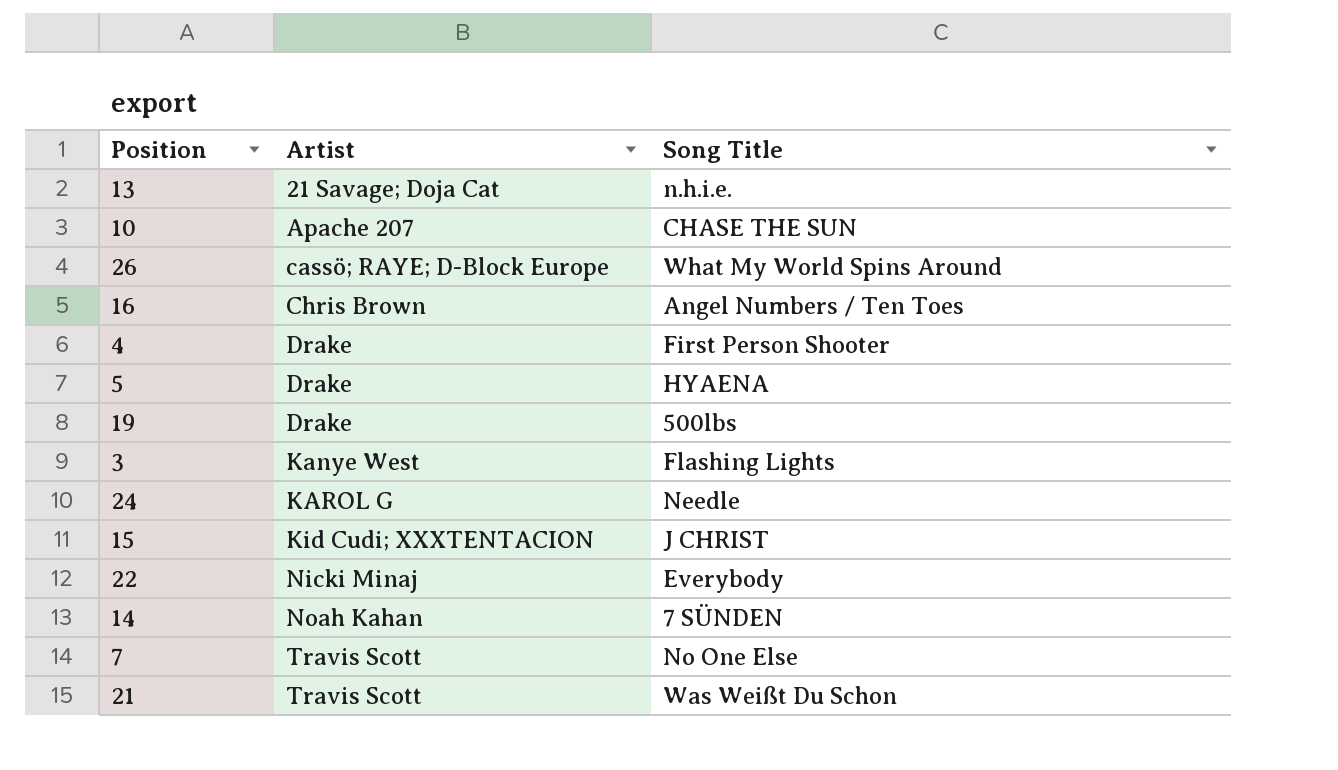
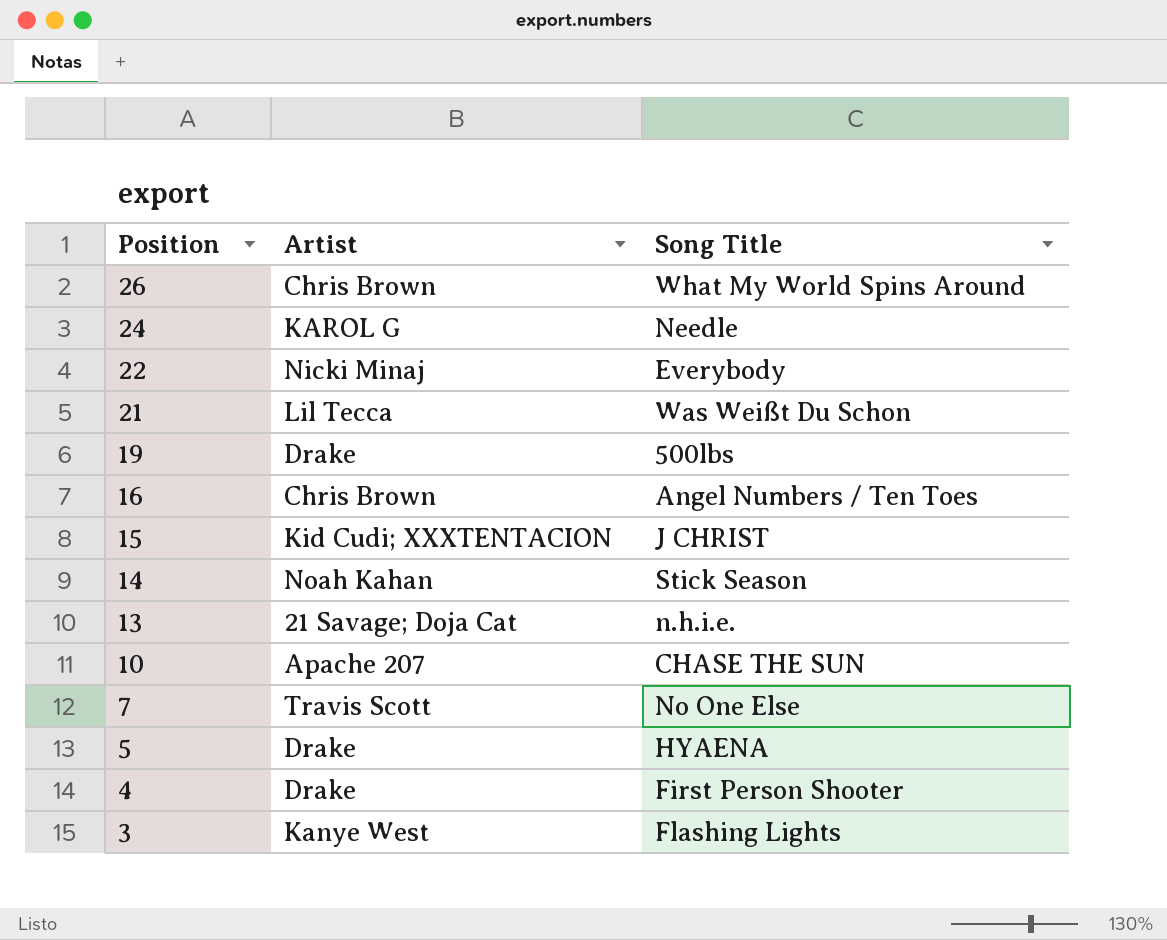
row order: Artist ascending -> Position descending
26 | Artist: cassö; RAYE; D-Block Europe -> Chris Brown
21 | Artist: Travis Scott -> Lil Tecca
14 | Song Title: 7 SÜNDEN -> Stick Season

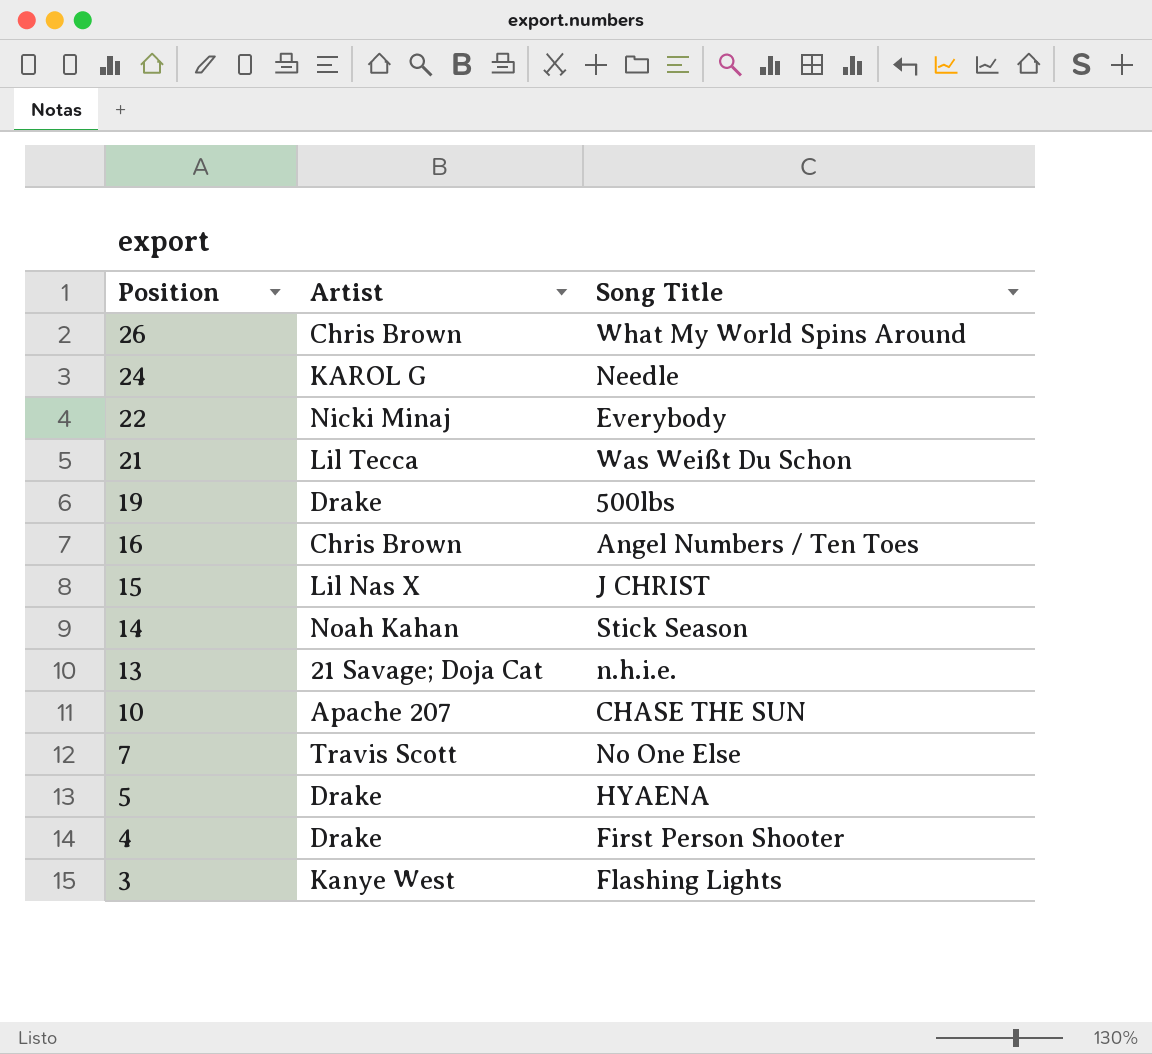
15 | Artist: Kid Cudi; XXXTENTACION -> Lil Nas X

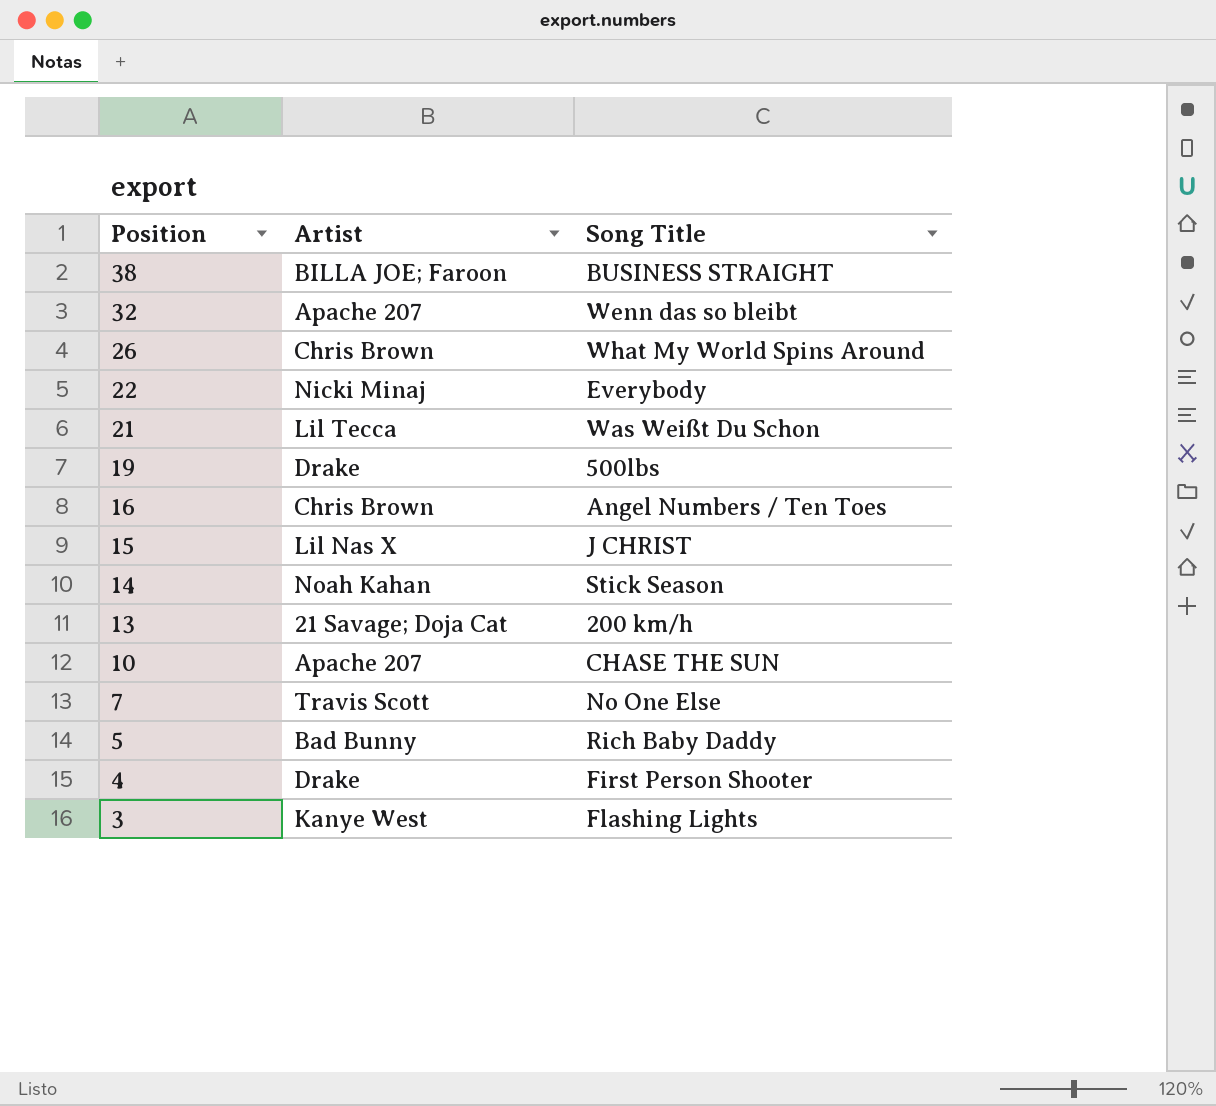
row 24: KAROL G | Needle -> none
row 38: none -> BILLA JOE; Faroon | BUSINESS STRAIGHT
row 32: none -> Apache 207 | Wenn das so bleibt
13 | Song Title: n.h.i.e. -> 200 km/h
5 | Artist: Drake -> Bad Bunny
5 | Song Title: HYAENA -> Rich Baby Daddy

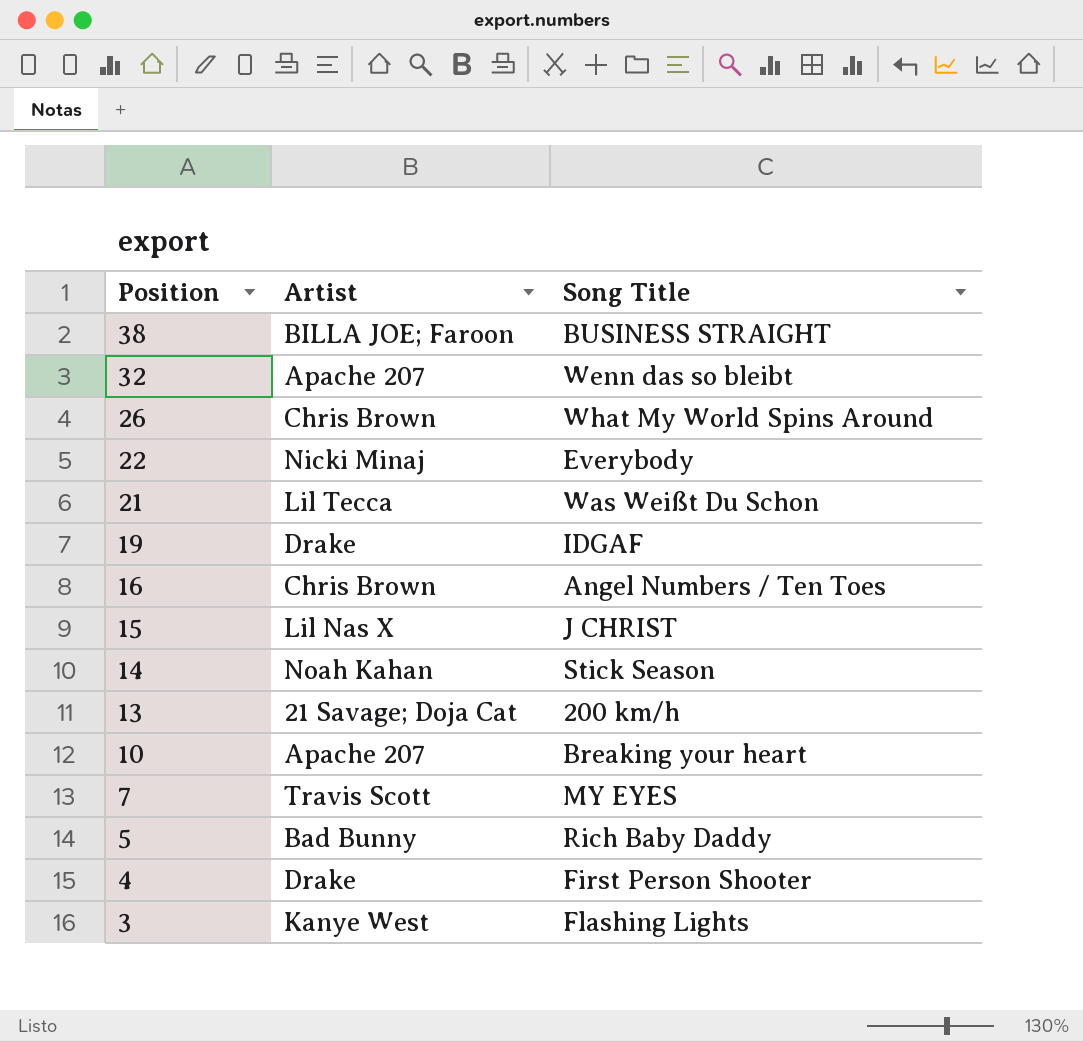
19 | Song Title: 500lbs -> IDGAF
10 | Song Title: CHASE THE SUN -> Breaking your heart
7 | Song Title: No One Else -> MY EYES

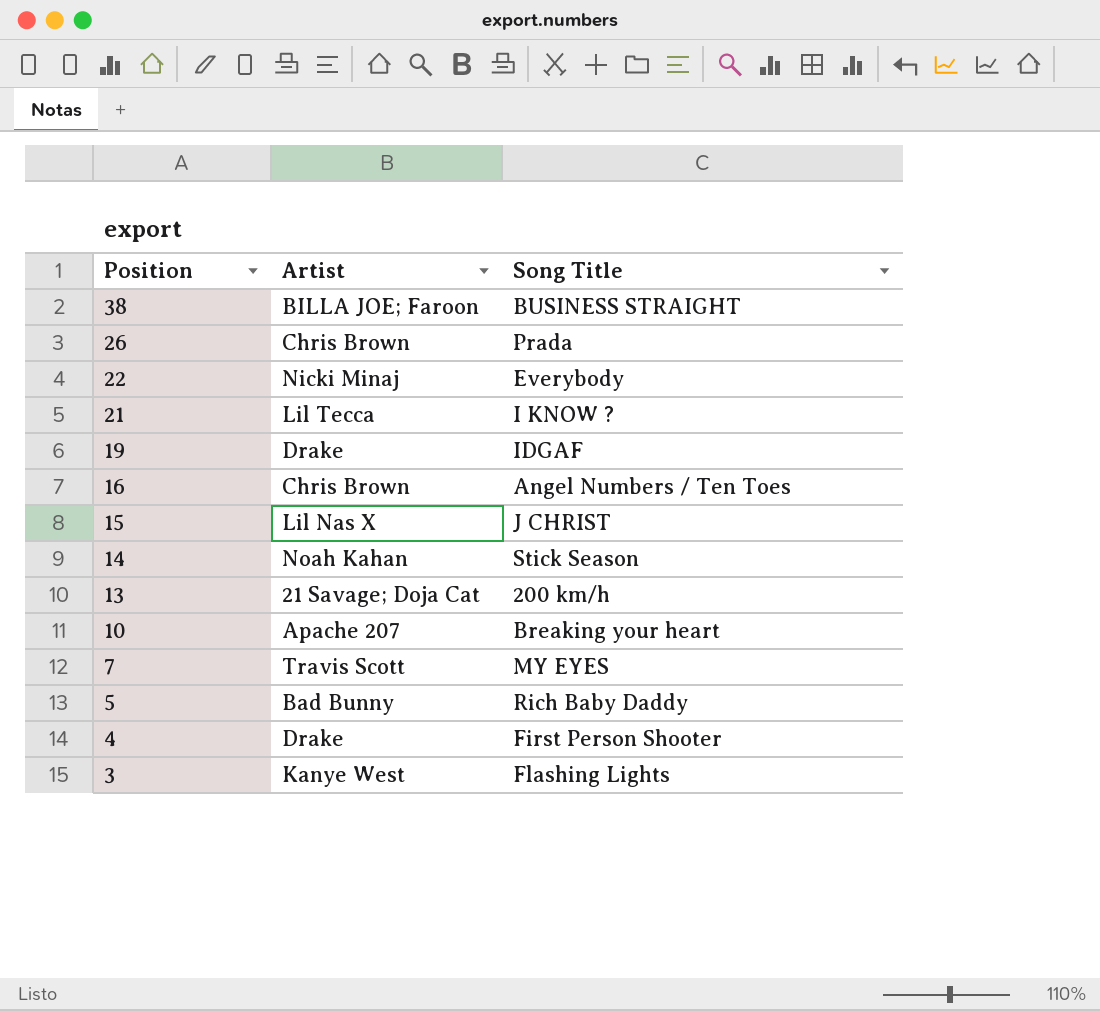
row 32: Apache 207 | Wenn das so bleibt -> none
26 | Song Title: What My World Spins Around -> Prada
21 | Song Title: Was Weißt Du Schon -> I KNOW ?

